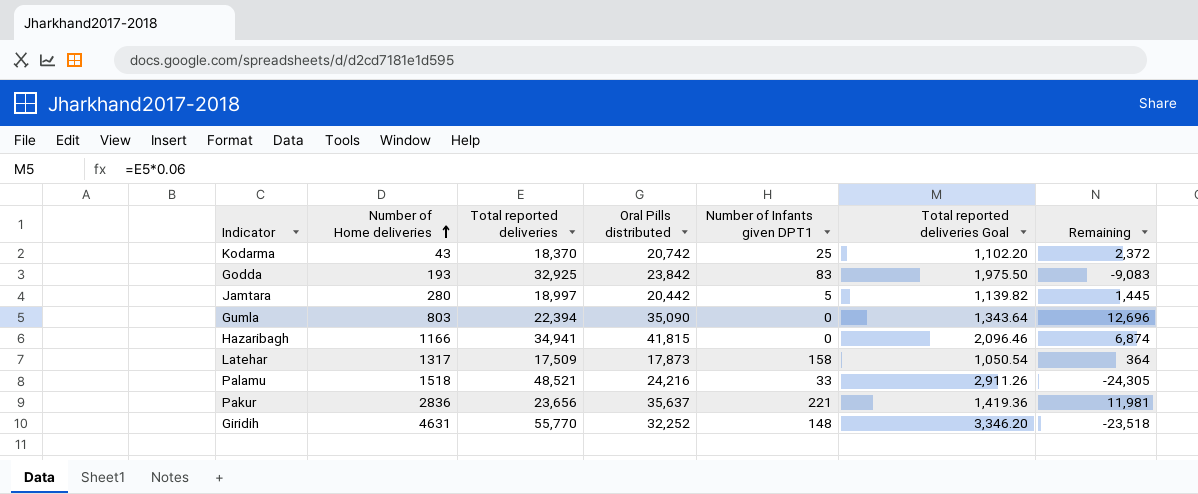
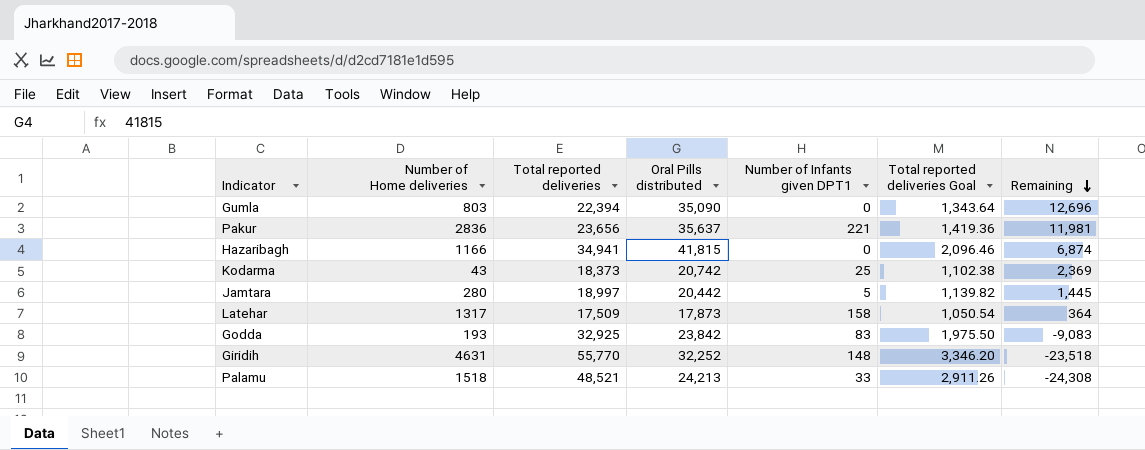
row order: Number of Home deliveries ascending -> Remaining descending
Kodarma | Total reported deliveries: 18,370 -> 18,373
Kodarma | Total reported deliveries Goal: 1,102.20 -> 1,102.38
Kodarma | Remaining: 2,372 -> 2,369
Palamu | Oral Pills distributed: 24,216 -> 24,213
Palamu | Remaining: -24,305 -> -24,308

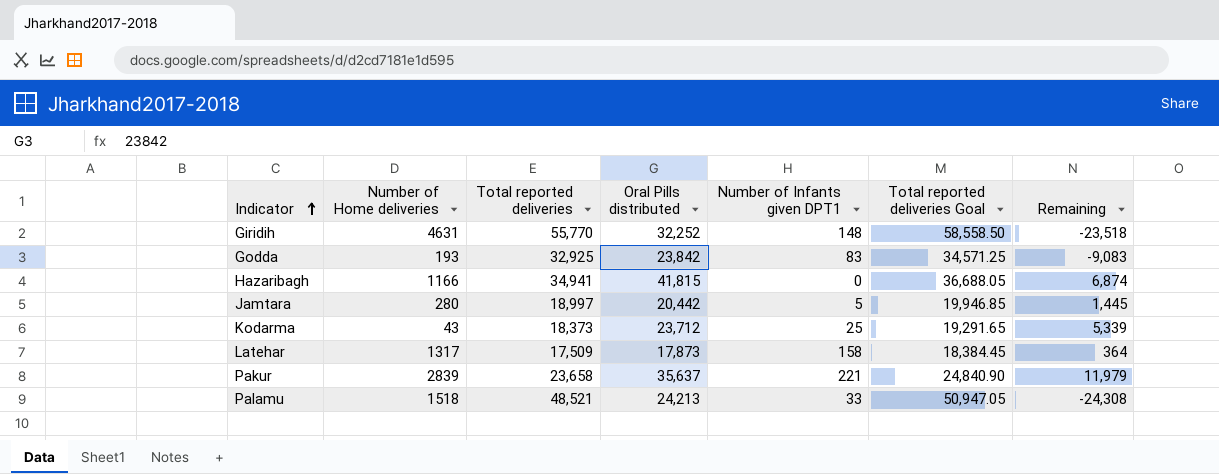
row order: Remaining descending -> Indicator ascending
column Total reported deliveries Goal | formula: [Total reported deliveries] * 0.06 -> [Total reported deliveries] * 1.05
row Gumla: 803 | 22,394 | 35,090 | 0 | 1,343.64 | 12,696 -> none
Kodarma | Oral Pills distributed: 20,742 -> 23,712
Kodarma | Remaining: 2,369 -> 5,339
Pakur | Number of Home deliveries: 2836 -> 2839
Pakur | Total reported deliveries: 23,656 -> 23,658
Pakur | Remaining: 11,981 -> 11,979

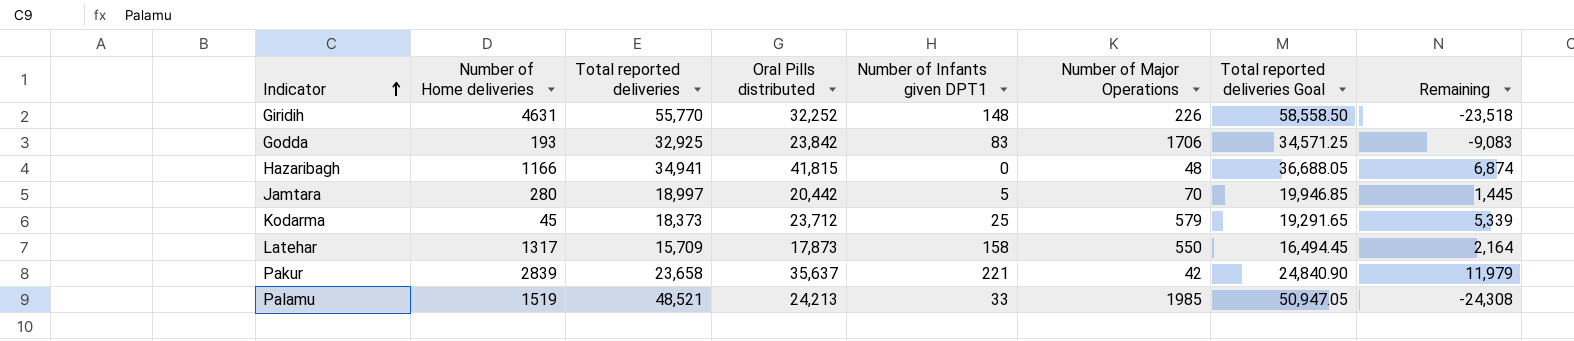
column Number of Major Operations | position: none -> 6
Kodarma | Number of Home deliveries: 43 -> 45
Latehar | Total reported deliveries: 17,509 -> 15,709
Latehar | Total reported deliveries Goal: 18,384.45 -> 16,494.45
Latehar | Remaining: 364 -> 2,164
Palamu | Number of Home deliveries: 1518 -> 1519

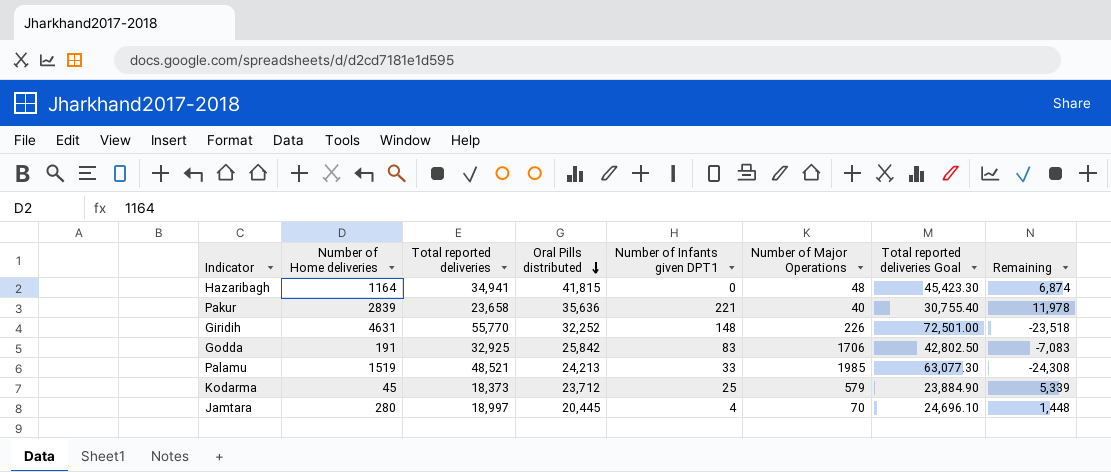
row order: Indicator ascending -> Oral Pills distributed descending
column Total reported deliveries Goal | formula: [Total reported deliveries] * 1.05 -> [Total reported deliveries] * 1.3
row Latehar: 1317 | 15,709 | 17,873 | 158 | 550 | 16,494.45 | 2,164 -> none
Hazaribagh | Number of Home deliveries: 1166 -> 1164
Pakur | Oral Pills distributed: 35,637 -> 35,636
Pakur | Number of Major Operations: 42 -> 40
Pakur | Remaining: 11,979 -> 11,978
Godda | Number of Home deliveries: 193 -> 191
Godda | Oral Pills distributed: 23,842 -> 25,842
Godda | Remaining: -9,083 -> -7,083
Jamtara | Oral Pills distributed: 20,442 -> 20,445
Jamtara | Number of Infants given DPT1: 5 -> 4
Jamtara | Remaining: 1,445 -> 1,448

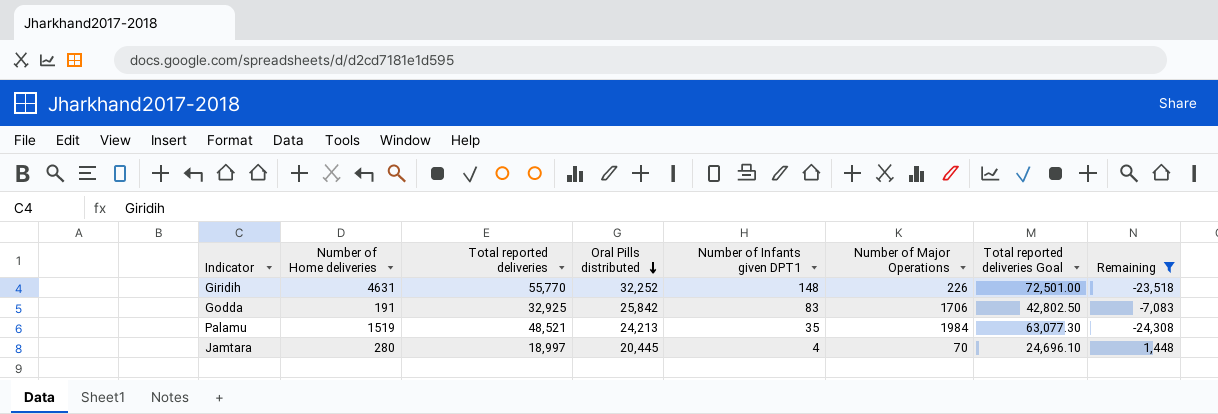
filter: none -> Remaining <= 1,448
Palamu | Number of Infants given DPT1: 33 -> 35
Palamu | Number of Major Operations: 1985 -> 1984

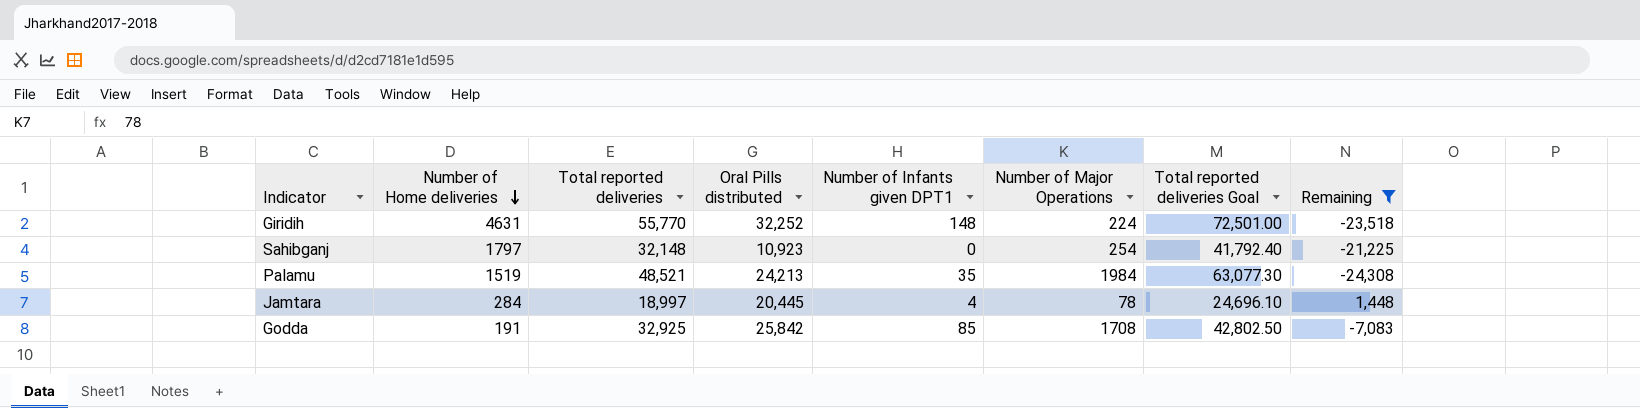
row order: Oral Pills distributed descending -> Number of Home deliveries descending
Giridih | Number of Major Operations: 226 -> 224
row Sahibganj: none -> 1797 | 32,148 | 10,923 | 0 | 254 | 41,792.40 | -21,225
Jamtara | Number of Home deliveries: 280 -> 284
Jamtara | Number of Major Operations: 70 -> 78
Godda | Number of Infants given DPT1: 83 -> 85
Godda | Number of Major Operations: 1706 -> 1708

